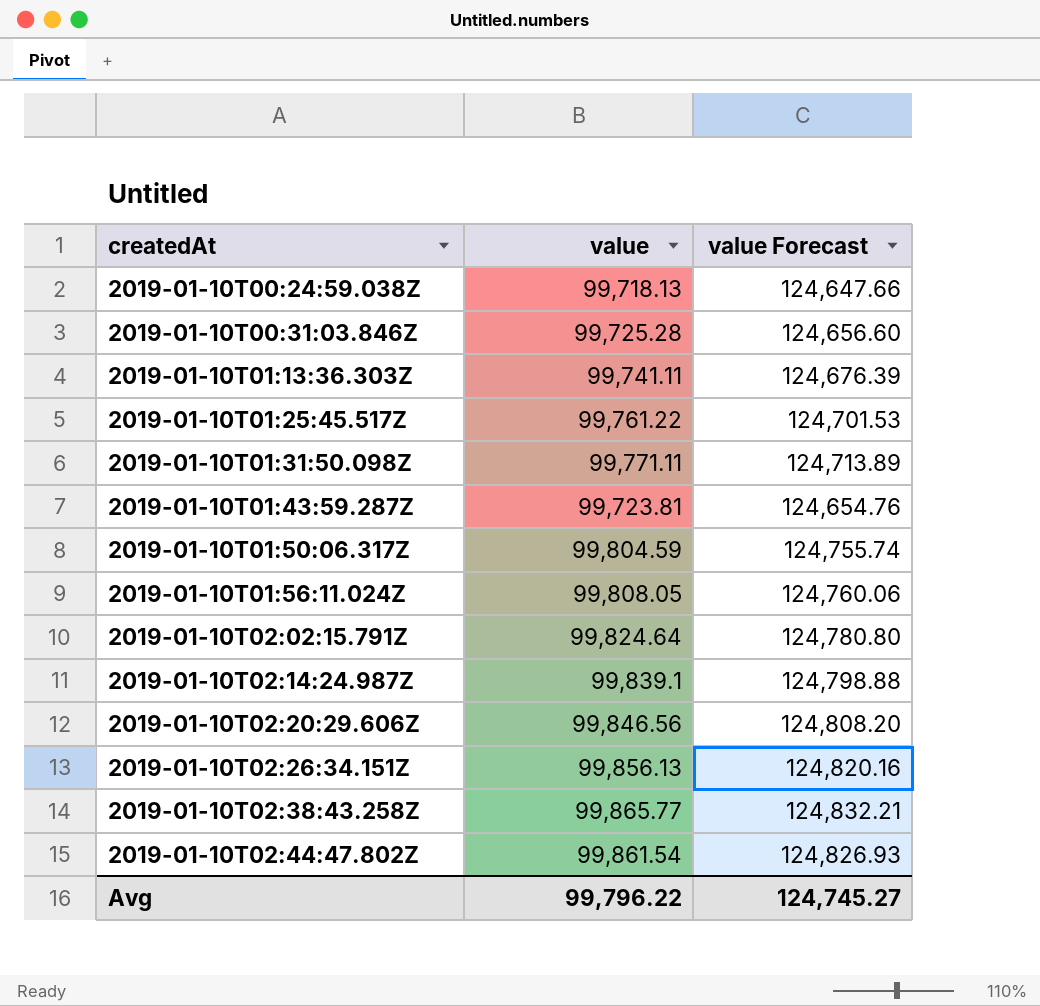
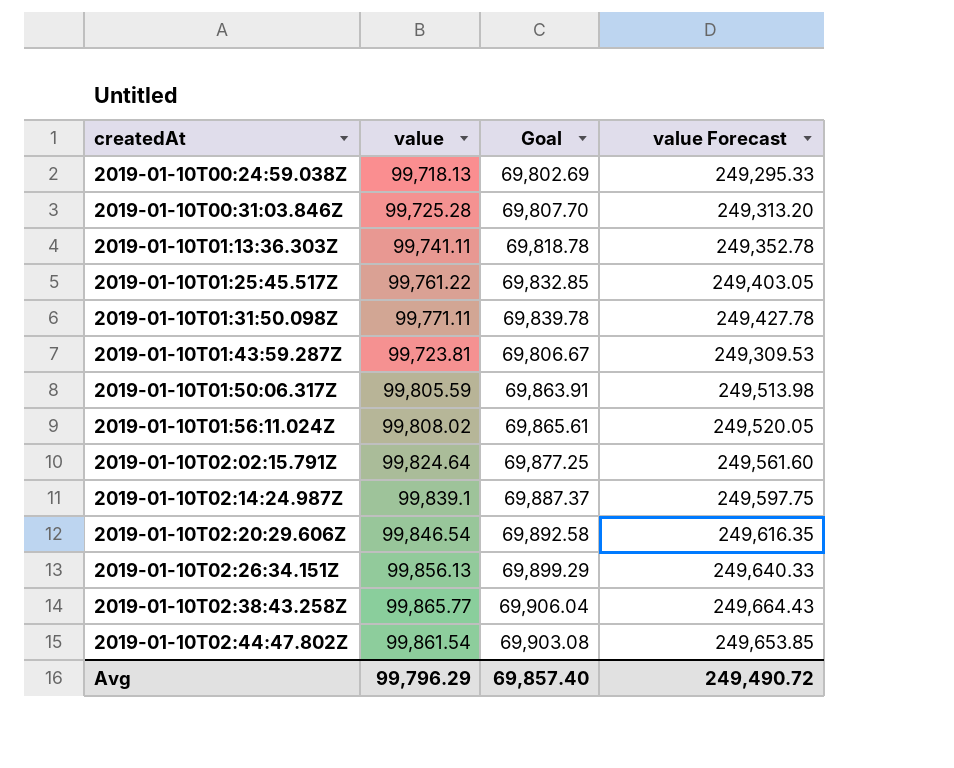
column Goal | formula: none -> [value] * 0.7
column value Forecast | formula: [value] * 1.25 -> [value] * 2.5
2019-01-10T01:50:06.317Z | value: 99,804.59 -> 99,805.59
2019-01-10T01:56:11.024Z | value: 99,808.05 -> 99,808.02
2019-01-10T02:20:29.606Z | value: 99,846.56 -> 99,846.54
Avg | value: 99,796.22 -> 99,796.29
Avg | value Forecast: 124,745.27 -> 249,490.72

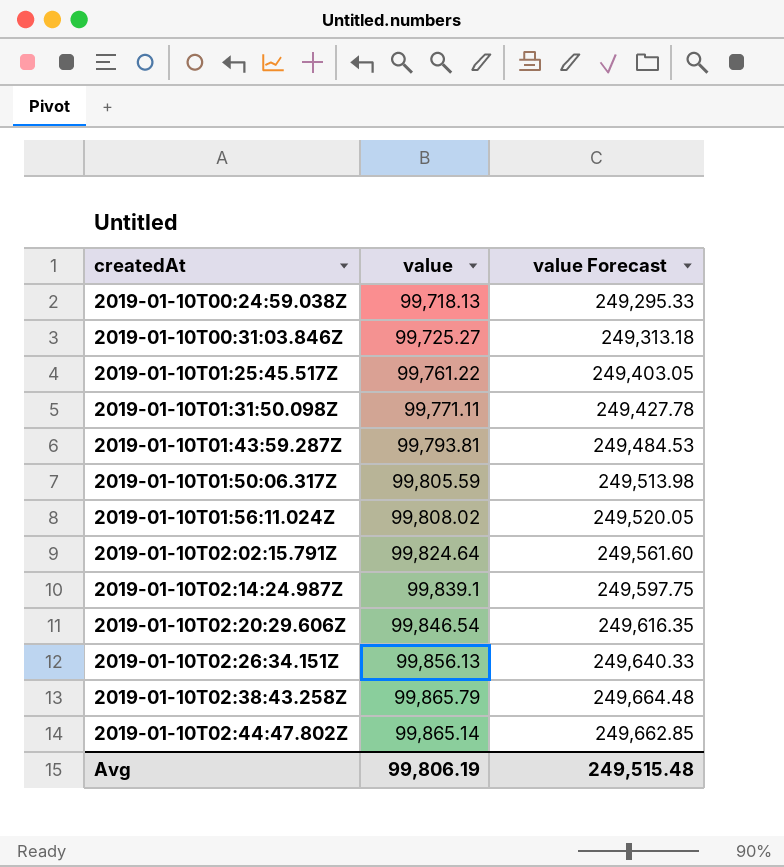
column Goal | formula: [value] * 0.7 -> none
row 2019-01-10T01:13:36.303Z: 99,741.11 | 69,818.78 | 249,352.78 -> none
2019-01-10T00:31:03.846Z | value: 99,725.28 -> 99,725.27
2019-01-10T00:31:03.846Z | value Forecast: 249,313.20 -> 249,313.18
2019-01-10T01:43:59.287Z | value: 99,723.81 -> 99,793.81
2019-01-10T01:43:59.287Z | value Forecast: 249,309.53 -> 249,484.53
2019-01-10T02:38:43.258Z | value: 99,865.77 -> 99,865.79
2019-01-10T02:38:43.258Z | value Forecast: 249,664.43 -> 249,664.48
2019-01-10T02:44:47.802Z | value: 99,861.54 -> 99,865.14
2019-01-10T02:44:47.802Z | value Forecast: 249,653.85 -> 249,662.85
Avg | value: 99,796.29 -> 99,806.19
Avg | value Forecast: 249,490.72 -> 249,515.48

